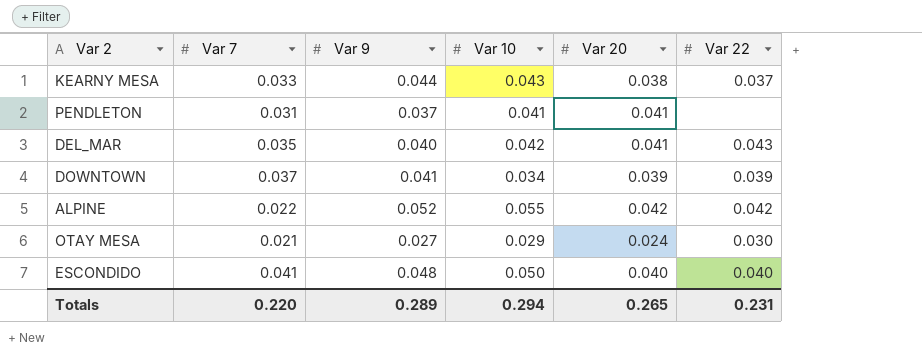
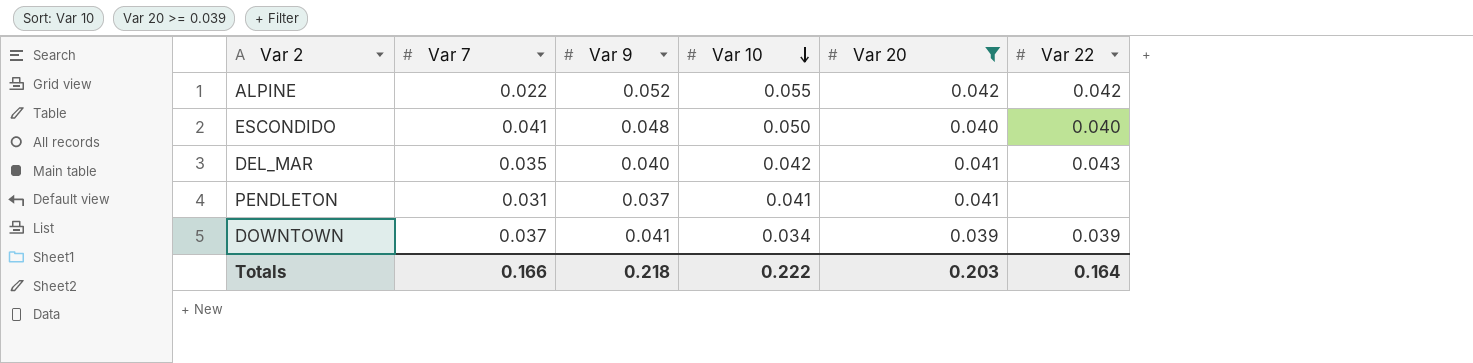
filter: none -> Var 20 >= 0.039
row order: none -> Var 10 descending
Totals | Var 7: 0.220 -> 0.166
Totals | Var 9: 0.289 -> 0.218
Totals | Var 10: 0.294 -> 0.222
Totals | Var 20: 0.265 -> 0.203
Totals | Var 22: 0.231 -> 0.164

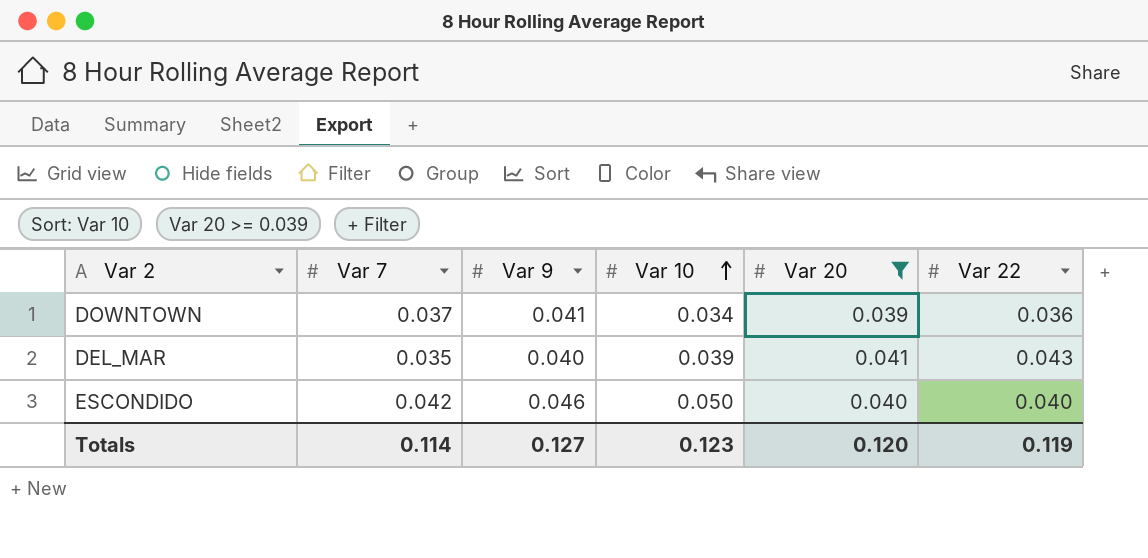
row order: Var 10 descending -> Var 10 ascending
row ALPINE: 0.022 | 0.052 | 0.055 | 0.042 | 0.042 -> none
row PENDLETON: 0.031 | 0.037 | 0.041 | 0.041 | none -> none
DOWNTOWN | Var 22: 0.039 -> 0.036
DEL_MAR | Var 10: 0.042 -> 0.039
ESCONDIDO | Var 7: 0.041 -> 0.042
ESCONDIDO | Var 9: 0.048 -> 0.046
Totals | Var 7: 0.166 -> 0.114
Totals | Var 9: 0.218 -> 0.127
Totals | Var 10: 0.222 -> 0.123
Totals | Var 20: 0.203 -> 0.120
Totals | Var 22: 0.164 -> 0.119

